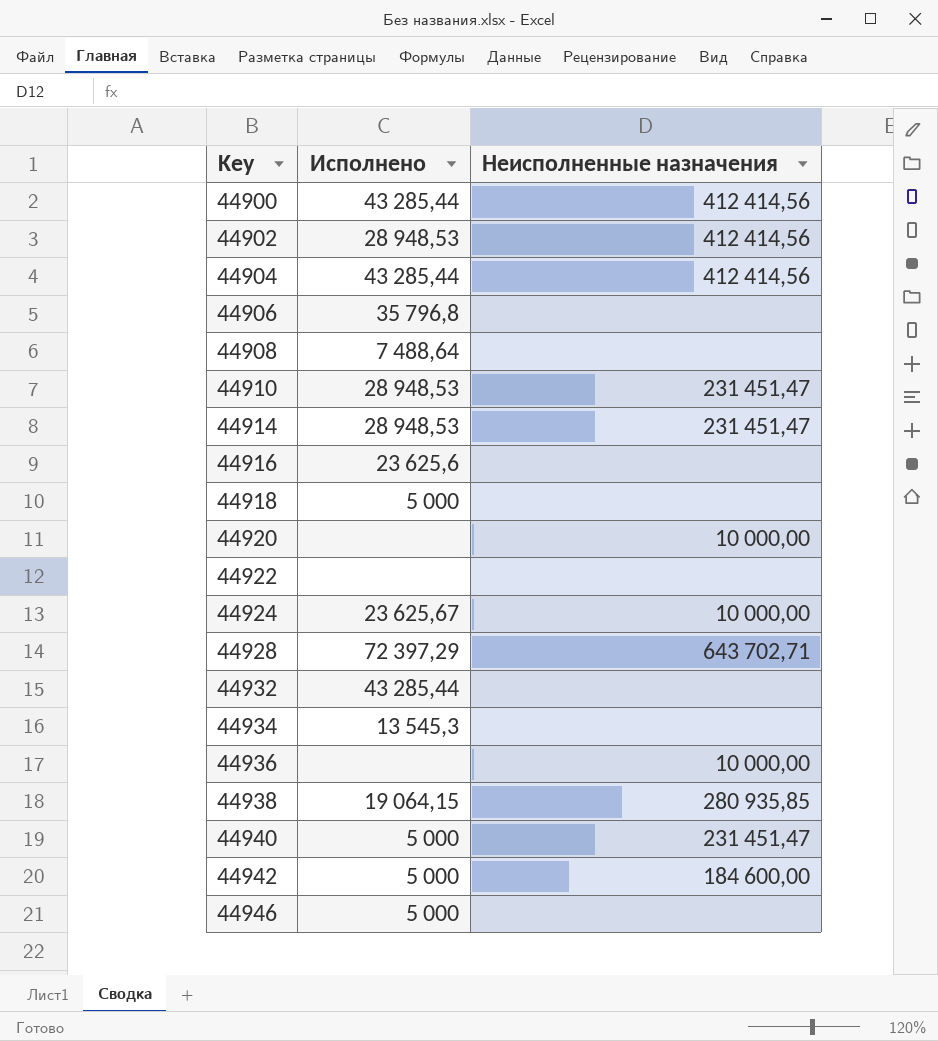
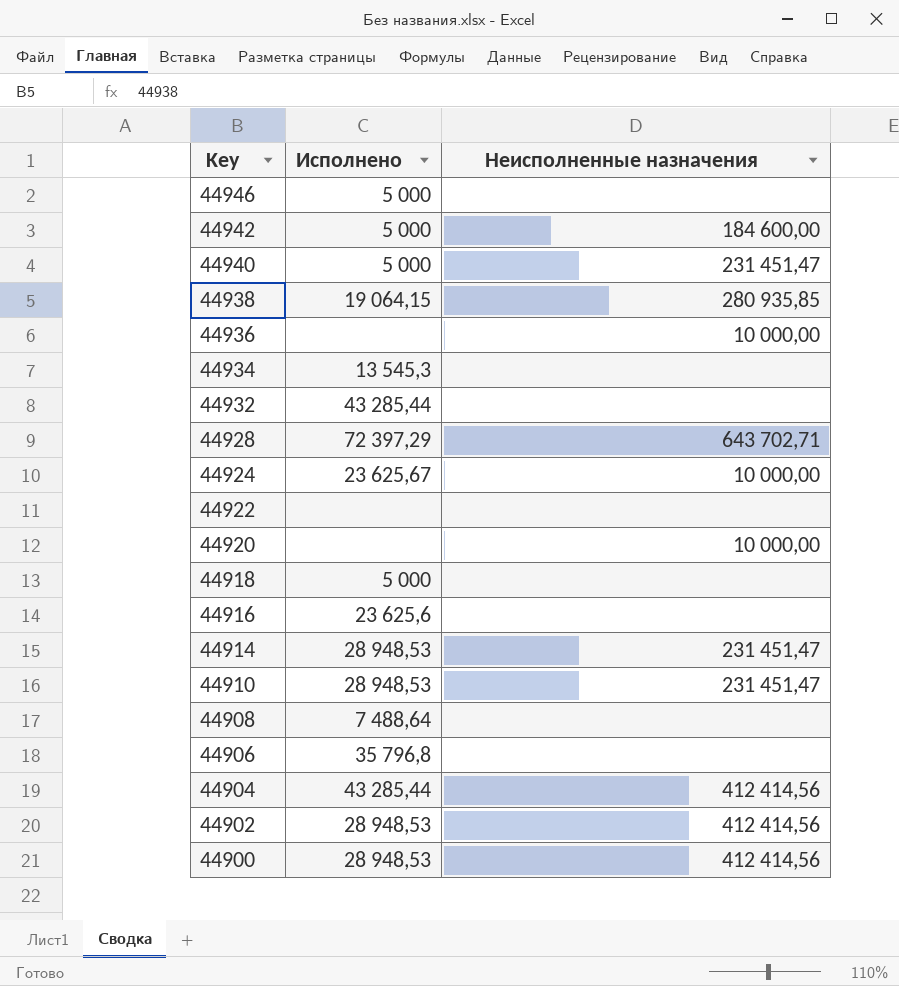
row order: Key ascending -> Key descending
44900 | Исполнено: 43 285,44 -> 28 948,53

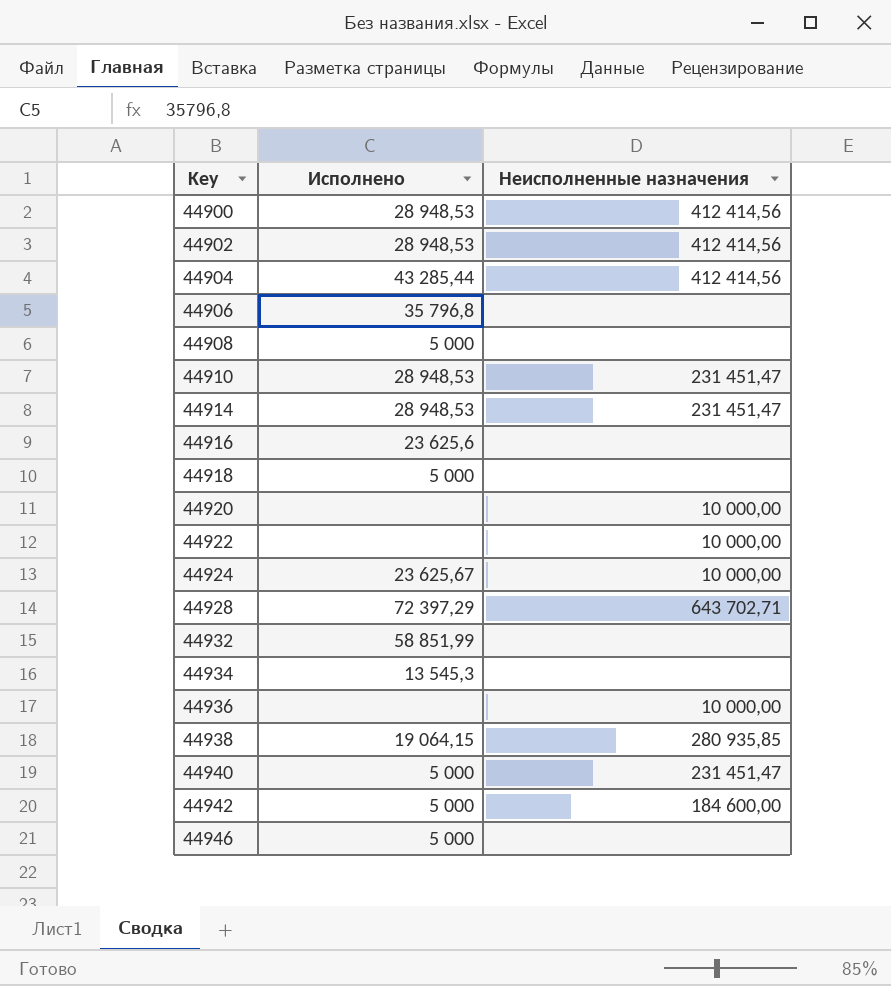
row order: Key descending -> Key ascending
44908 | Исполнено: 7 488,64 -> 5 000
44922 | Неисполненные назначения: none -> 10 000,00
44932 | Исполнено: 43 285,44 -> 58 851,99

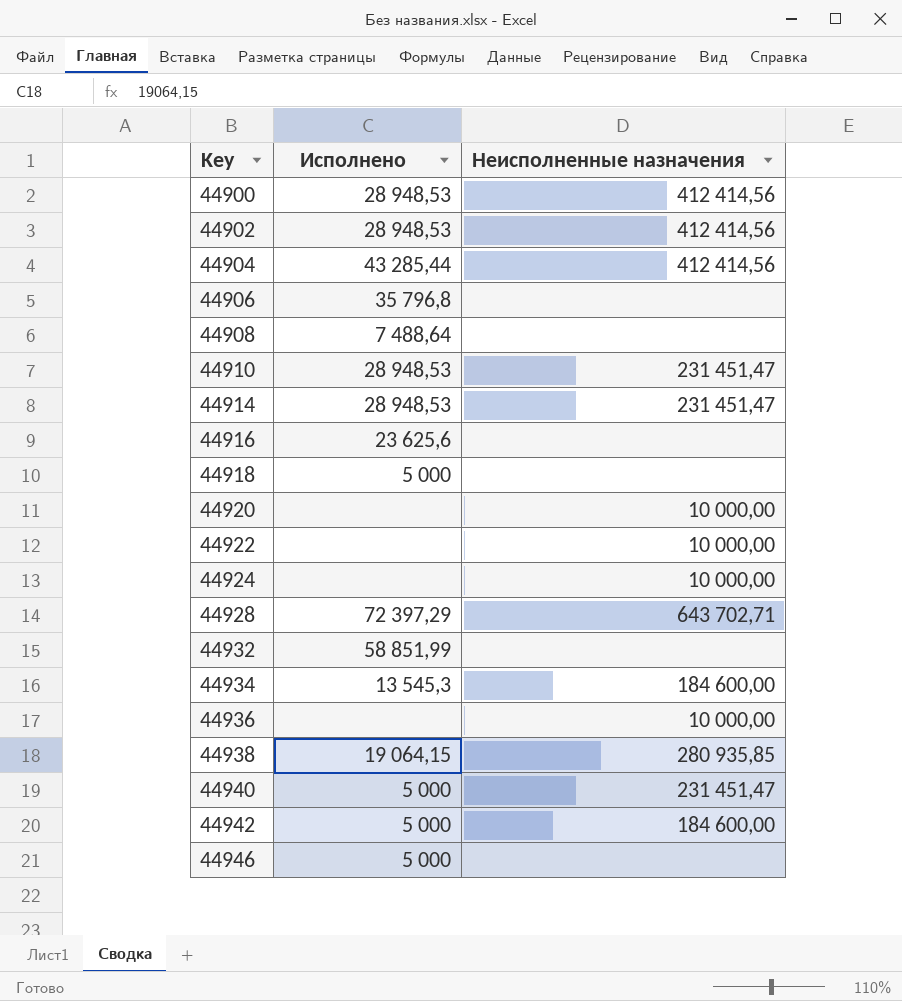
44908 | Исполнено: 5 000 -> 7 488,64
44924 | Исполнено: 23 625,67 -> none
44934 | Неисполненные назначения: none -> 184 600,00

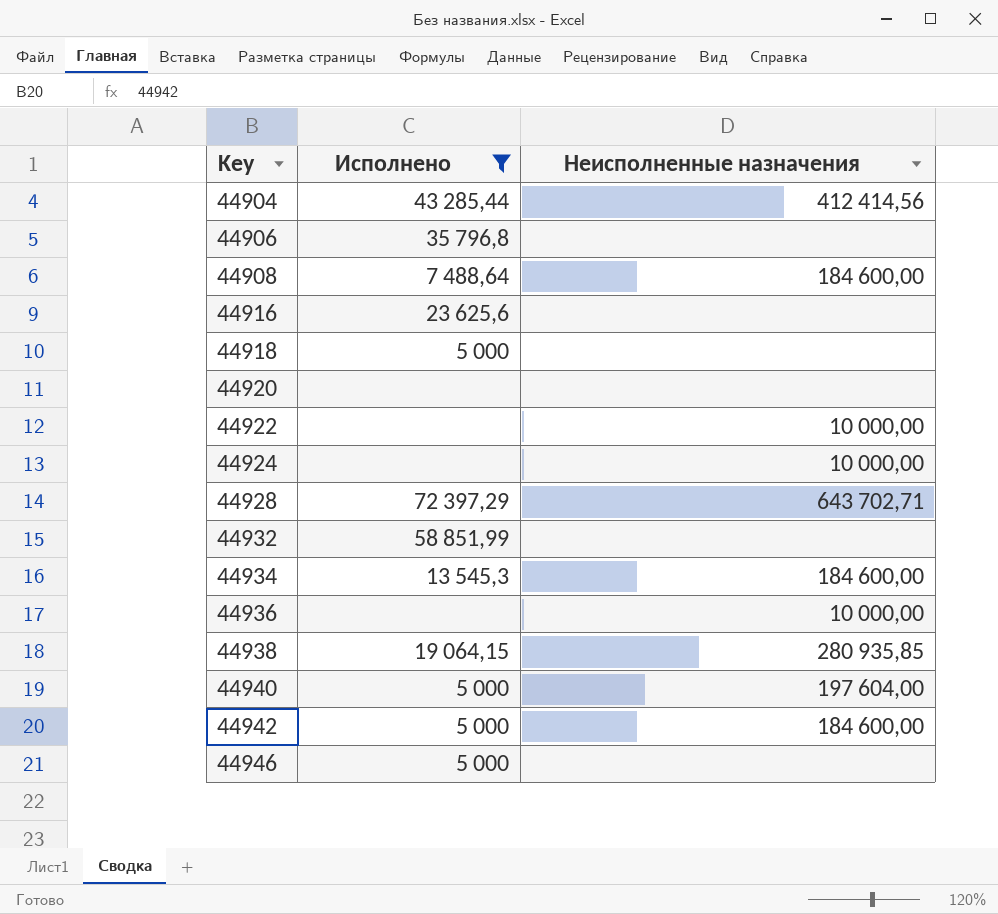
filter: none -> Исполнено != 28 948,53
44908 | Неисполненные назначения: none -> 184 600,00
44920 | Неисполненные назначения: 10 000,00 -> none
44940 | Неисполненные назначения: 231 451,47 -> 197 604,00

